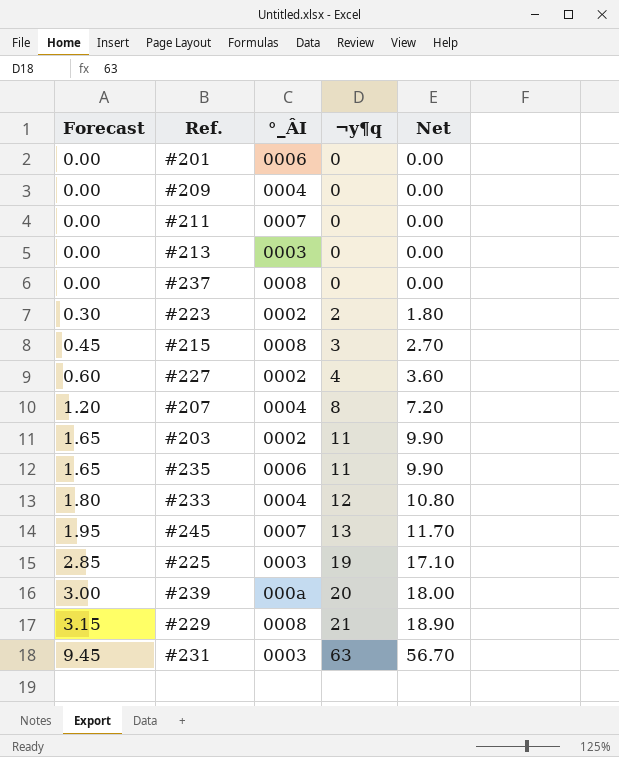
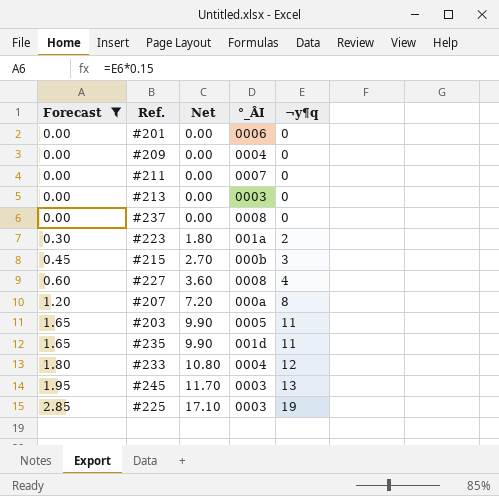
filter: none -> Forecast <= 2.85
column Net | position: 5 -> 3
#223 | °_ÂI: 0002 -> 001a
#215 | °_ÂI: 0008 -> 000b
#227 | °_ÂI: 0002 -> 0008
#207 | °_ÂI: 0004 -> 000a
#203 | °_ÂI: 0002 -> 0005
#235 | °_ÂI: 0006 -> 001d
#245 | °_ÂI: 0007 -> 0003

